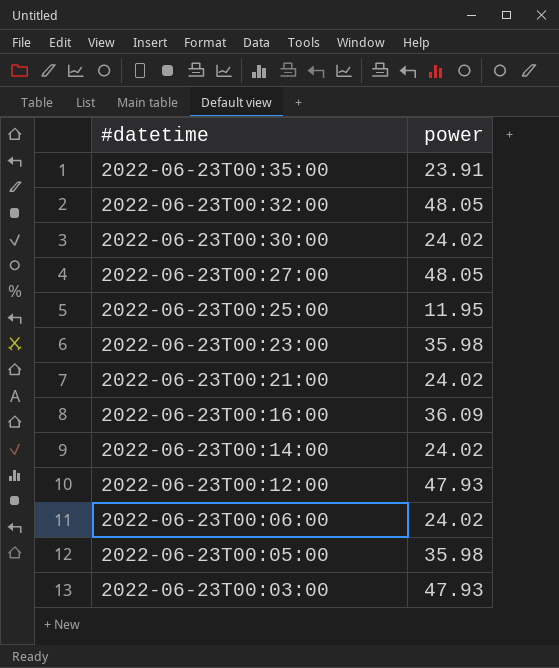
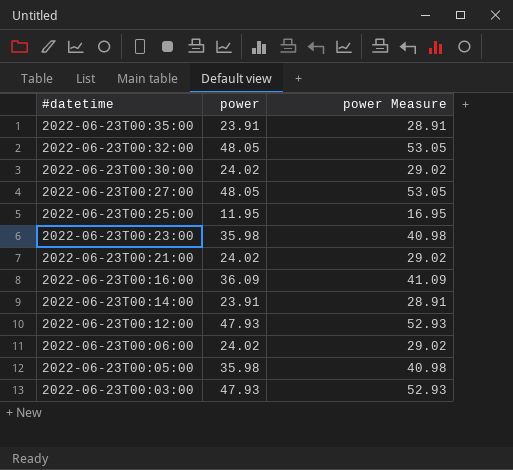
column power Measure | formula: none -> [power] + 5
2022-06-23T00:14:00 | power: 24.02 -> 23.91

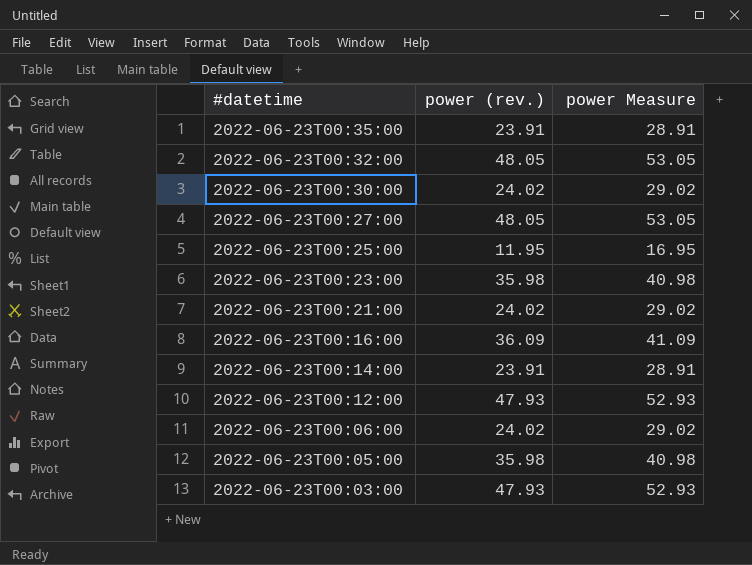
column name: power -> power (rev.)

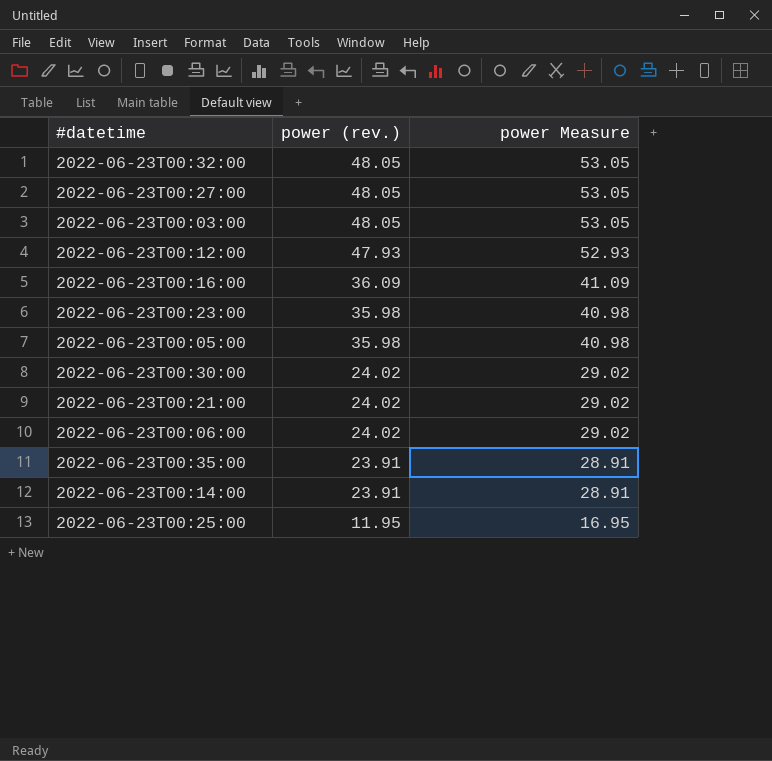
row order: #datetime descending -> power (rev.) descending
2022-06-23T00:03:00 | power (rev.): 47.93 -> 48.05
2022-06-23T00:03:00 | power Measure: 52.93 -> 53.05

